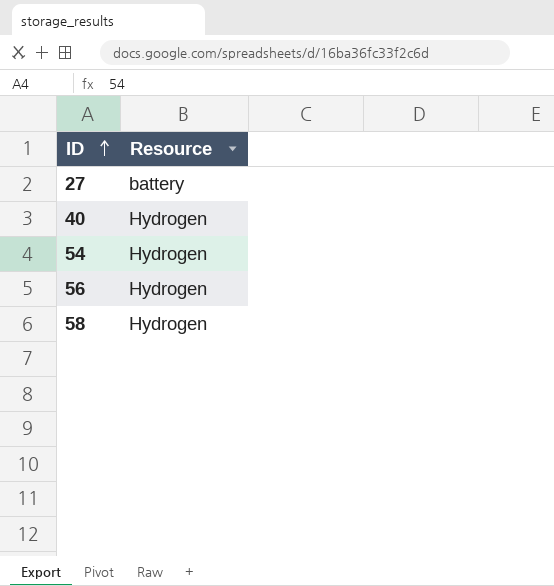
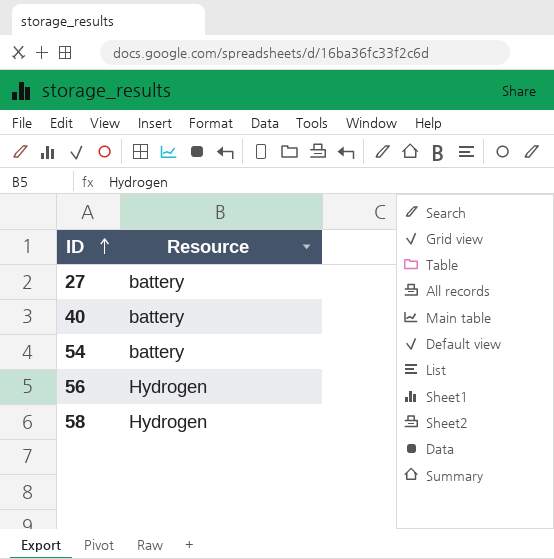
40 | Resource: Hydrogen -> battery
54 | Resource: Hydrogen -> battery

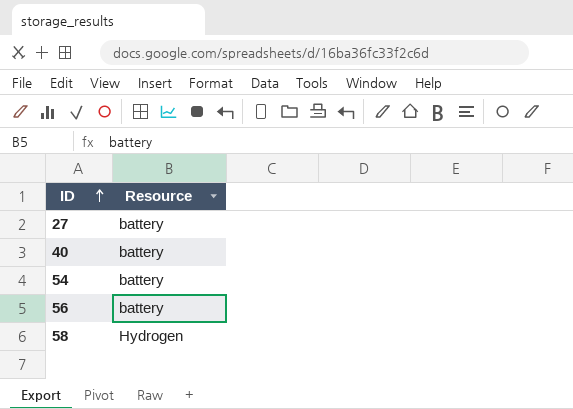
56 | Resource: Hydrogen -> battery

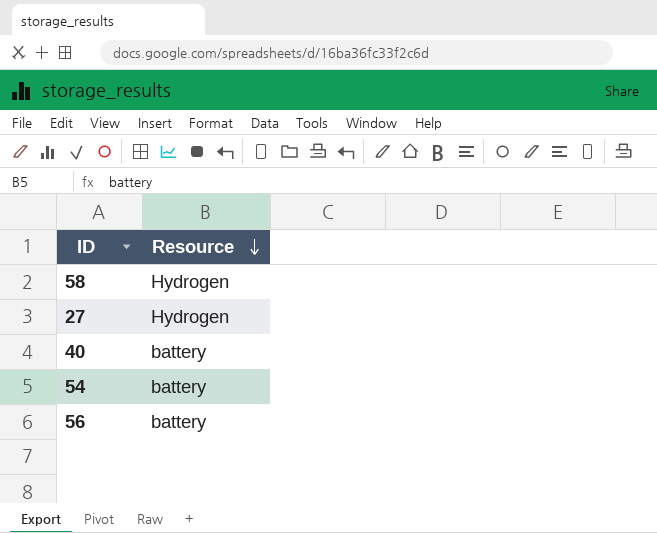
row order: ID ascending -> Resource descending
27 | Resource: battery -> Hydrogen

